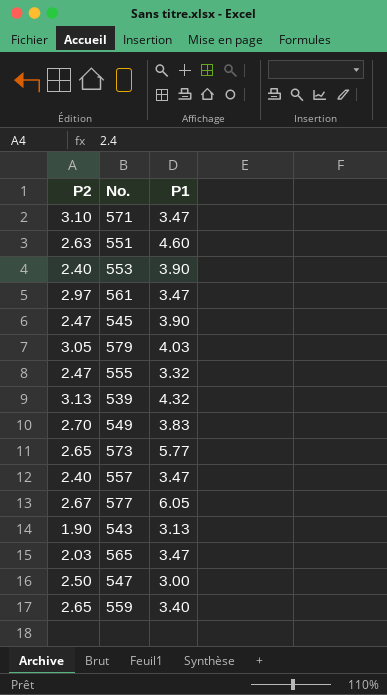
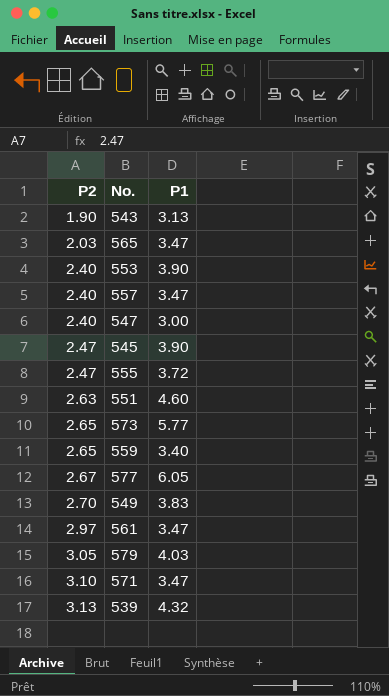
row order: none -> P2 ascending
547 | P2: 2.50 -> 2.40
555 | P1: 3.32 -> 3.72

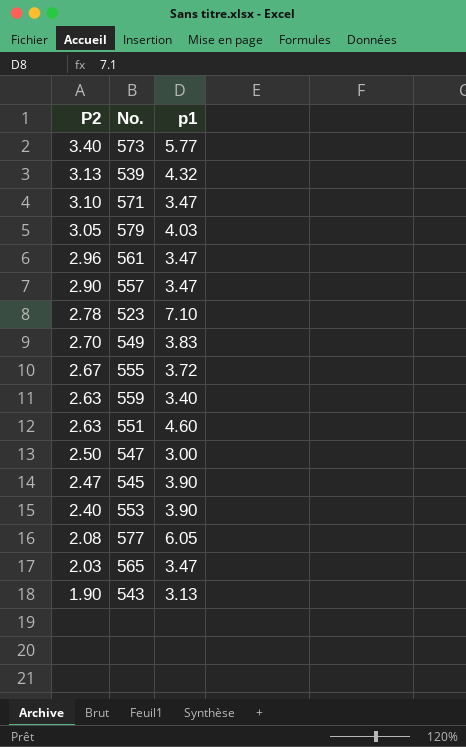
row order: P2 ascending -> P2 descending
column name: P1 -> p1
573 | P2: 2.65 -> 3.40
561 | P2: 2.97 -> 2.96
557 | P2: 2.40 -> 2.90
row 523: none -> 2.78 | 7.10
555 | P2: 2.47 -> 2.67
559 | P2: 2.65 -> 2.63
547 | P2: 2.40 -> 2.50
577 | P2: 2.67 -> 2.08

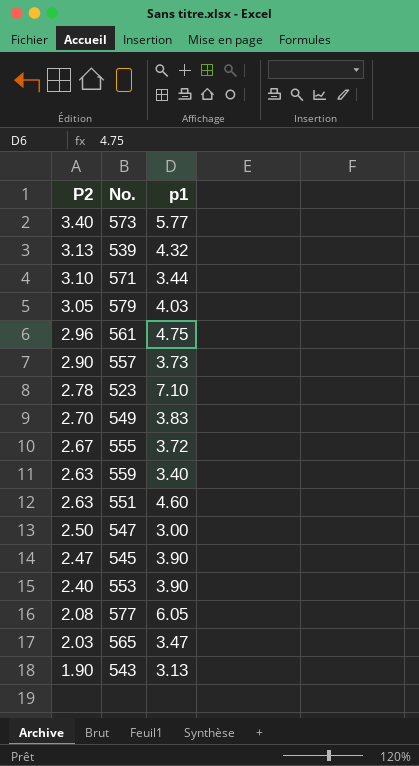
571 | p1: 3.47 -> 3.44
561 | p1: 3.47 -> 4.75
557 | p1: 3.47 -> 3.73

